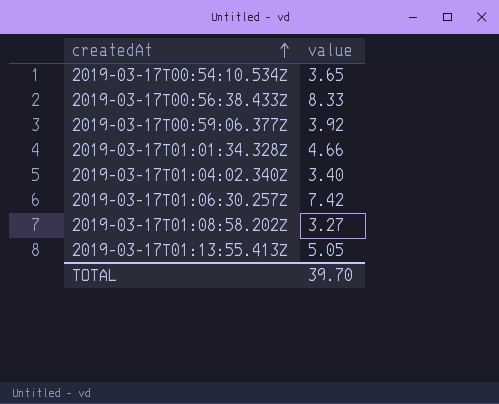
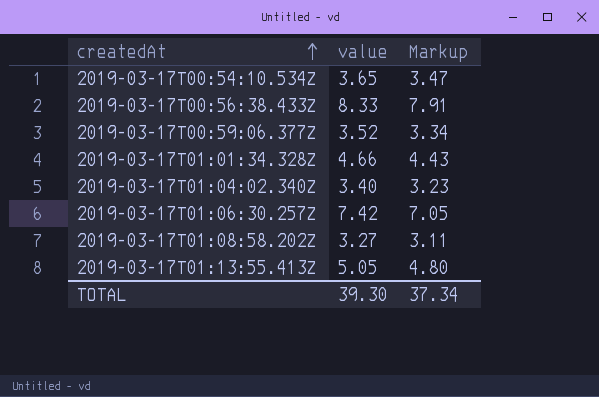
column Markup | formula: none -> [value] * 0.95
2019-03-17T00:59:06.377Z | value: 3.92 -> 3.52
TOTAL | value: 39.70 -> 39.30

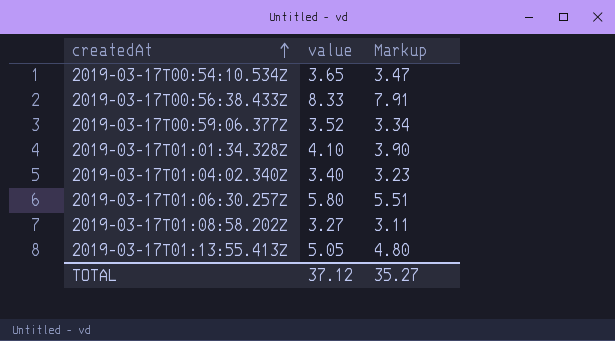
2019-03-17T01:01:34.328Z | value: 4.66 -> 4.10
2019-03-17T01:01:34.328Z | Markup: 4.43 -> 3.90
2019-03-17T01:06:30.257Z | value: 7.42 -> 5.80
2019-03-17T01:06:30.257Z | Markup: 7.05 -> 5.51
TOTAL | value: 39.30 -> 37.12
TOTAL | Markup: 37.34 -> 35.27

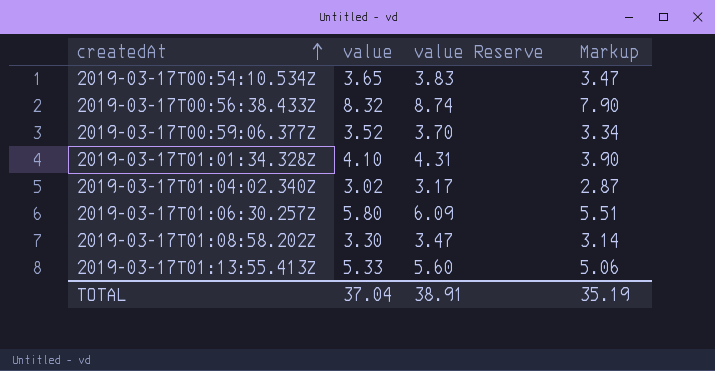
column value Reserve | formula: none -> [value] * 1.05
2019-03-17T00:56:38.433Z | value: 8.33 -> 8.32
2019-03-17T00:56:38.433Z | Markup: 7.91 -> 7.90
2019-03-17T01:04:02.340Z | value: 3.40 -> 3.02
2019-03-17T01:04:02.340Z | Markup: 3.23 -> 2.87
2019-03-17T01:08:58.202Z | value: 3.27 -> 3.30
2019-03-17T01:08:58.202Z | Markup: 3.11 -> 3.14
2019-03-17T01:13:55.413Z | value: 5.05 -> 5.33
2019-03-17T01:13:55.413Z | Markup: 4.80 -> 5.06
TOTAL | value: 37.12 -> 37.04
TOTAL | Markup: 35.27 -> 35.19

